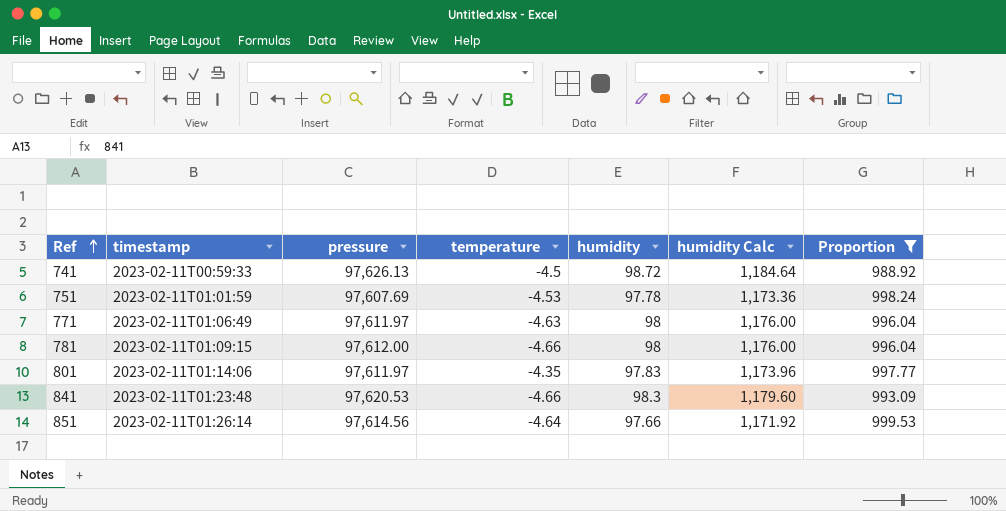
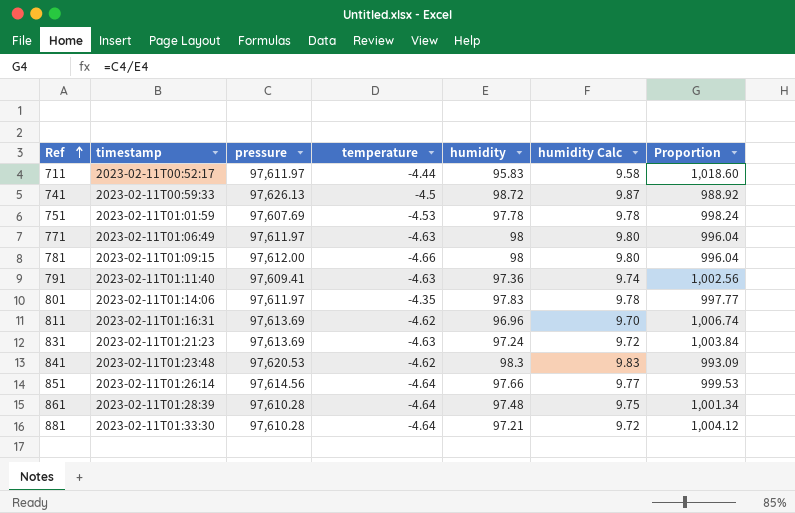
filter: Proportion <= 999.53 -> none
column humidity Calc | formula: [humidity] * 12 -> [humidity] * 0.1
841 | temperature: -4.66 -> -4.62

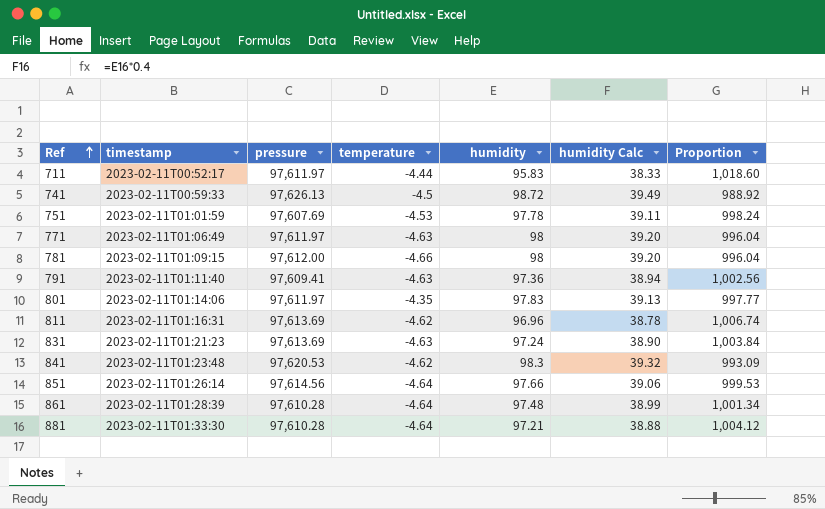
column humidity Calc | formula: [humidity] * 0.1 -> [humidity] * 0.4

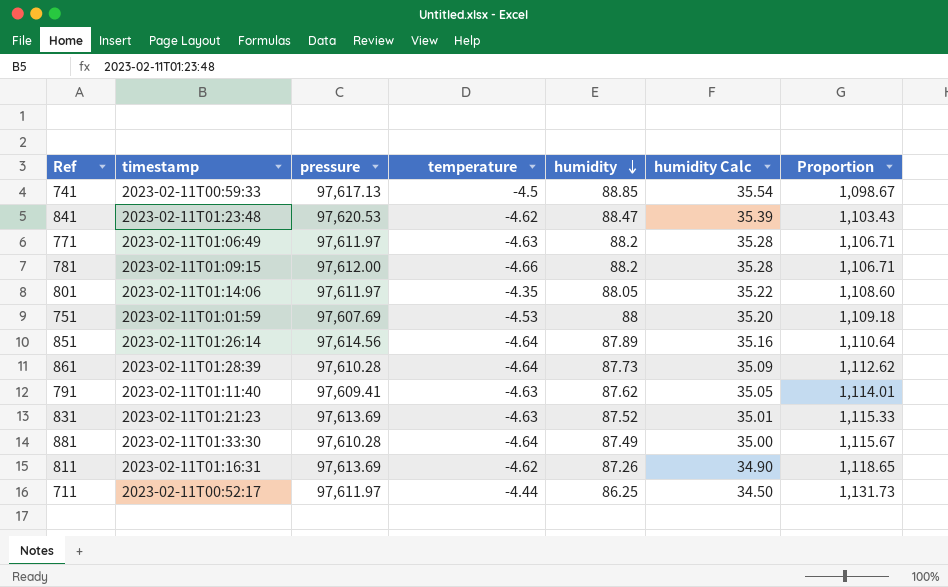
row order: Ref ascending -> humidity descending
741 | pressure: 97,626.13 -> 97,617.13
741 | humidity: 98.72 -> 88.85
741 | humidity Calc: 39.49 -> 35.54
741 | Proportion: 988.92 -> 1,098.67
841 | humidity: 98.3 -> 88.47
841 | humidity Calc: 39.32 -> 35.39
841 | Proportion: 993.09 -> 1,103.43
771 | humidity: 98 -> 88.2
771 | humidity Calc: 39.20 -> 35.28
771 | Proportion: 996.04 -> 1,106.71
781 | humidity: 98 -> 88.2
781 | humidity Calc: 39.20 -> 35.28
781 | Proportion: 996.04 -> 1,106.71
801 | humidity: 97.83 -> 88.05
801 | humidity Calc: 39.13 -> 35.22
801 | Proportion: 997.77 -> 1,108.60
751 | humidity: 97.78 -> 88
751 | humidity Calc: 39.11 -> 35.20
751 | Proportion: 998.24 -> 1,109.18
851 | humidity: 97.66 -> 87.89
851 | humidity Calc: 39.06 -> 35.16
851 | Proportion: 999.53 -> 1,110.64
861 | humidity: 97.48 -> 87.73
861 | humidity Calc: 38.99 -> 35.09
861 | Proportion: 1,001.34 -> 1,112.62
791 | humidity: 97.36 -> 87.62
791 | humidity Calc: 38.94 -> 35.05
791 | Proportion: 1,002.56 -> 1,114.01
831 | humidity: 97.24 -> 87.52
831 | humidity Calc: 38.90 -> 35.01
831 | Proportion: 1,003.84 -> 1,115.33
881 | humidity: 97.21 -> 87.49
881 | humidity Calc: 38.88 -> 35.00
881 | Proportion: 1,004.12 -> 1,115.67
811 | humidity: 96.96 -> 87.26
811 | humidity Calc: 38.78 -> 34.90
811 | Proportion: 1,006.74 -> 1,118.65
711 | humidity: 95.83 -> 86.25
711 | humidity Calc: 38.33 -> 34.50
711 | Proportion: 1,018.60 -> 1,131.73

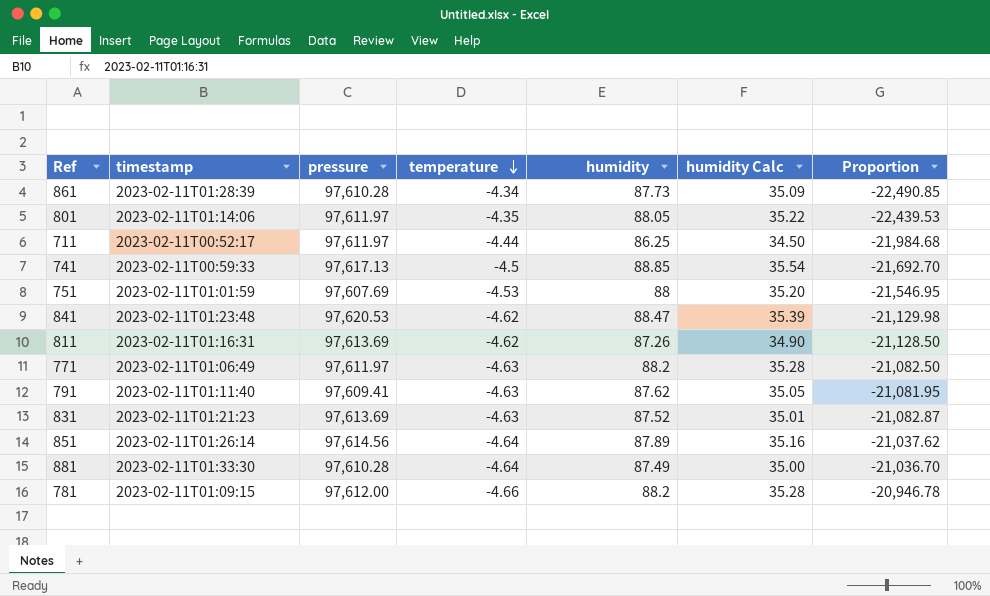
row order: humidity descending -> temperature descending
column Proportion | formula: [pressure] / [humidity] -> [pressure] / [temperature]
861 | temperature: -4.64 -> -4.34

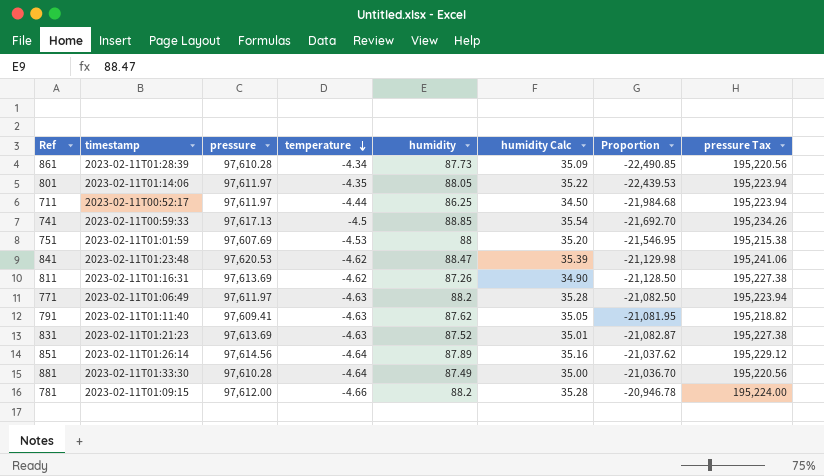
column pressure Tax | formula: none -> [pressure] * 2

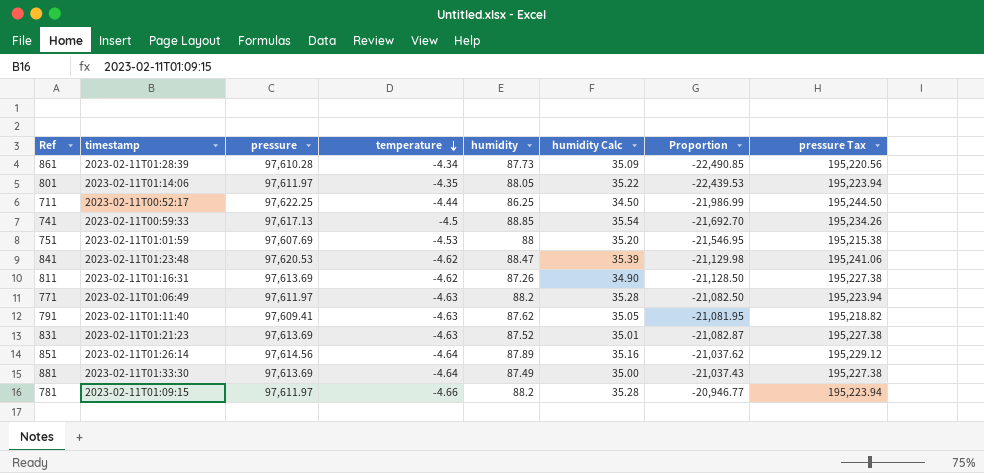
711 | pressure: 97,611.97 -> 97,622.25
711 | Proportion: -21,984.68 -> -21,986.99
711 | pressure Tax: 195,223.94 -> 195,244.50
881 | pressure: 97,610.28 -> 97,613.69
881 | Proportion: -21,036.70 -> -21,037.43
881 | pressure Tax: 195,220.56 -> 195,227.38
781 | pressure: 97,612.00 -> 97,611.97
781 | Proportion: -20,946.78 -> -20,946.77
781 | pressure Tax: 195,224.00 -> 195,223.94

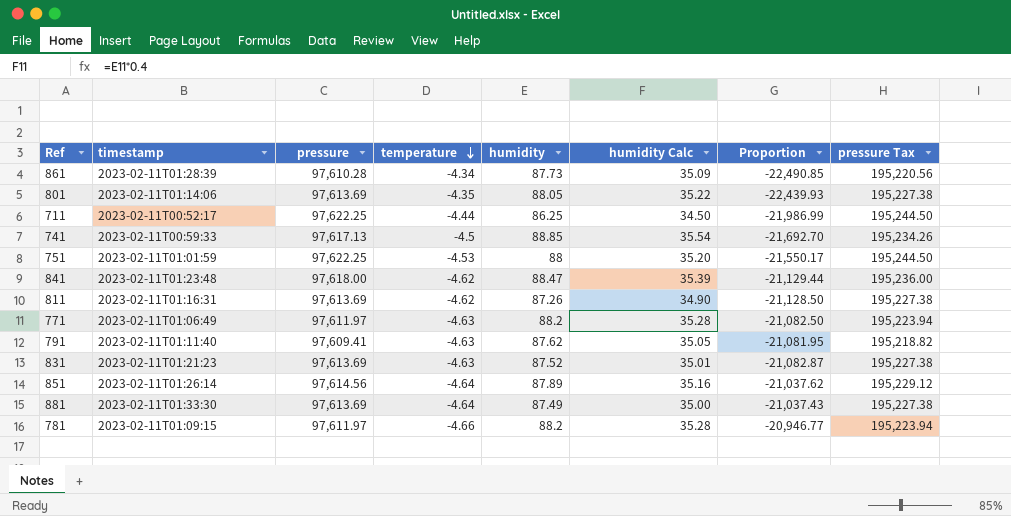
801 | pressure: 97,611.97 -> 97,613.69
801 | Proportion: -22,439.53 -> -22,439.93
801 | pressure Tax: 195,223.94 -> 195,227.38
751 | pressure: 97,607.69 -> 97,622.25
751 | Proportion: -21,546.95 -> -21,550.17
751 | pressure Tax: 195,215.38 -> 195,244.50
841 | pressure: 97,620.53 -> 97,618.00
841 | Proportion: -21,129.98 -> -21,129.44
841 | pressure Tax: 195,241.06 -> 195,236.00

